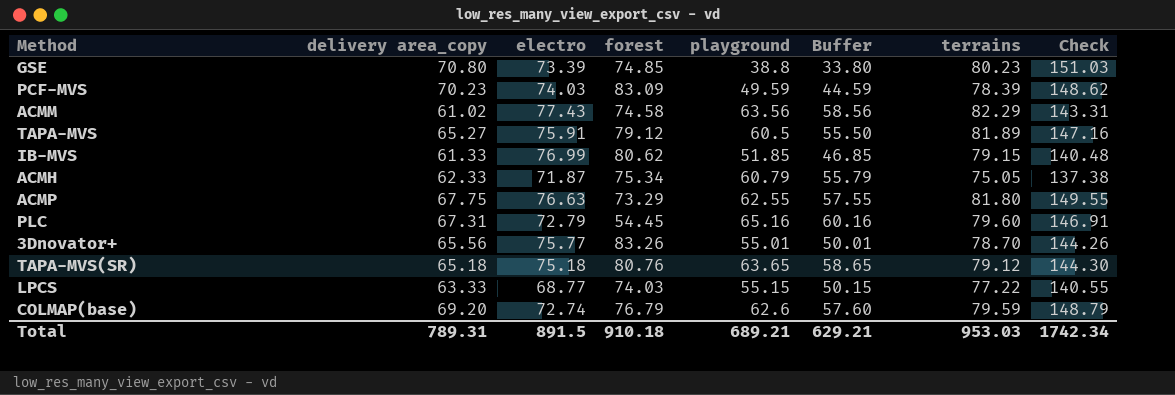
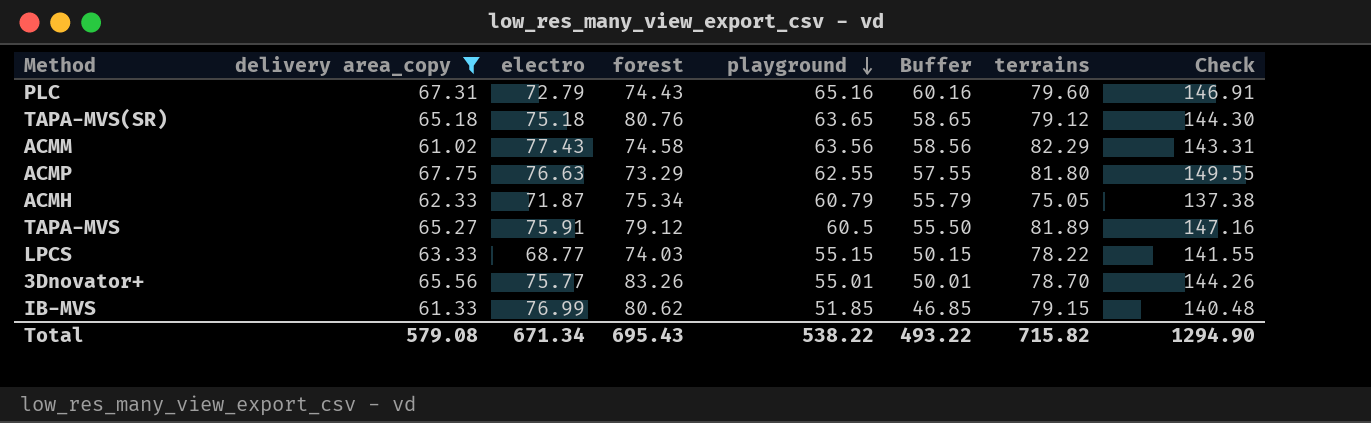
filter: none -> delivery area_copy <= 67.75
row order: none -> playground descending
PLC | forest: 54.45 -> 74.43
LPCS | terrains: 77.22 -> 78.22
LPCS | Check: 140.55 -> 141.55
Total | delivery area_copy: 789.31 -> 579.08
Total | electro: 891.5 -> 671.34
Total | forest: 910.18 -> 695.43
Total | playground: 689.21 -> 538.22
Total | Buffer: 629.21 -> 493.22
Total | terrains: 953.03 -> 715.82
Total | Check: 1742.34 -> 1294.90

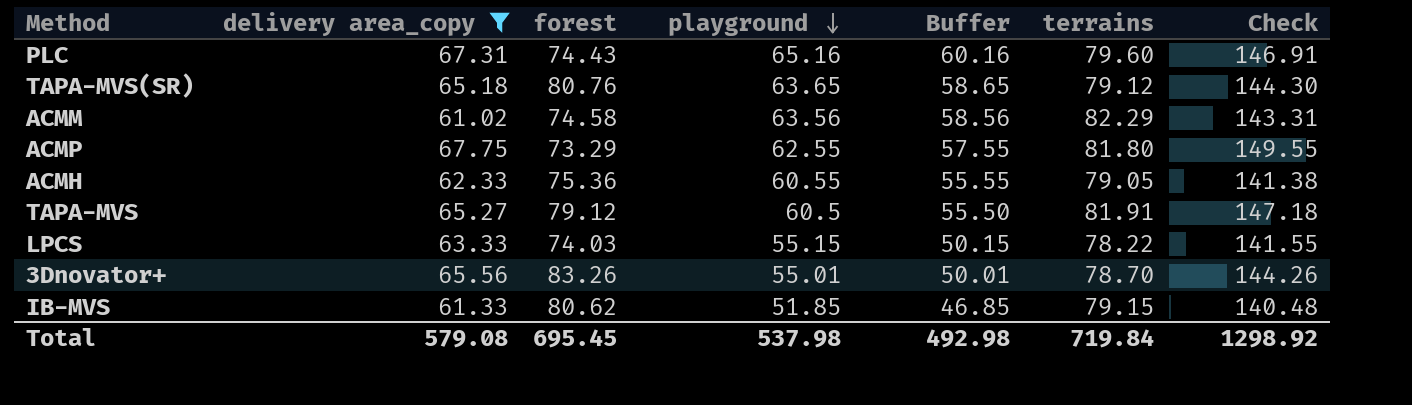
column electro | position: 3 -> none
ACMH | forest: 75.34 -> 75.36
ACMH | playground: 60.79 -> 60.55
ACMH | Buffer: 55.79 -> 55.55
ACMH | terrains: 75.05 -> 79.05
ACMH | Check: 137.38 -> 141.38
TAPA-MVS | terrains: 81.89 -> 81.91
TAPA-MVS | Check: 147.16 -> 147.18
Total | forest: 695.43 -> 695.45
Total | playground: 538.22 -> 537.98
Total | Buffer: 493.22 -> 492.98
Total | terrains: 715.82 -> 719.84
Total | Check: 1294.90 -> 1298.92

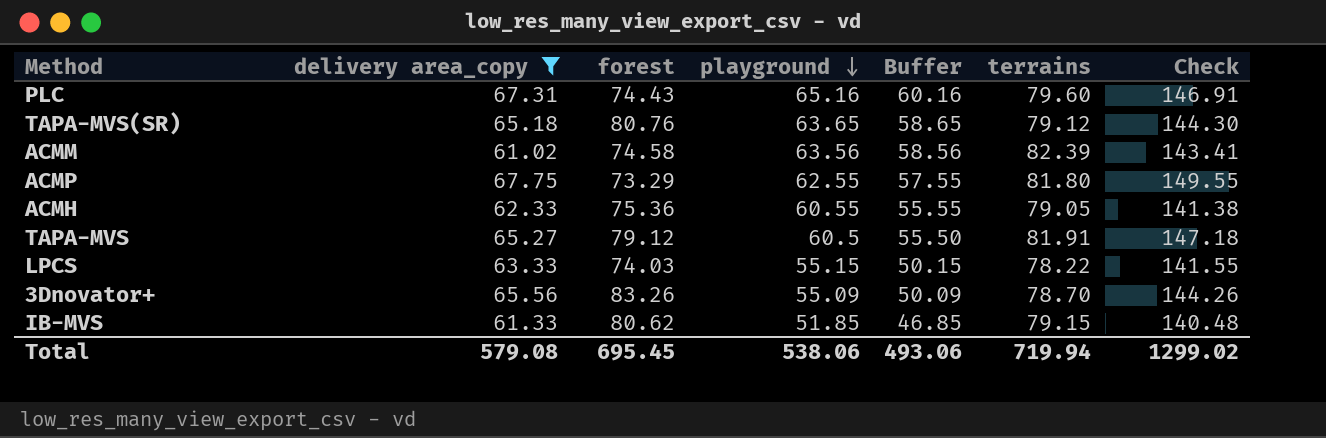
ACMM | terrains: 82.29 -> 82.39
ACMM | Check: 143.31 -> 143.41
3Dnovator+ | playground: 55.01 -> 55.09
3Dnovator+ | Buffer: 50.01 -> 50.09
Total | playground: 537.98 -> 538.06
Total | Buffer: 492.98 -> 493.06
Total | terrains: 719.84 -> 719.94
Total | Check: 1298.92 -> 1299.02

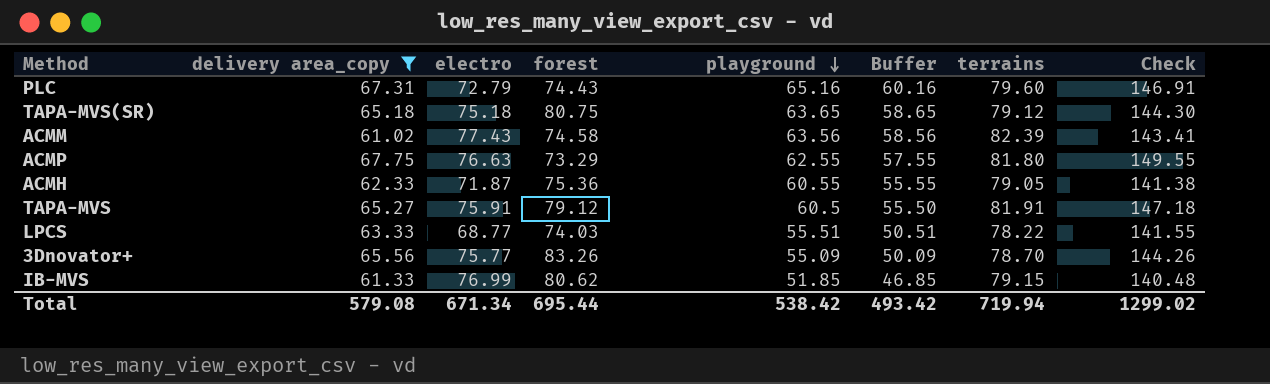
column electro | position: none -> 3
TAPA-MVS(SR) | forest: 80.76 -> 80.75
LPCS | playground: 55.15 -> 55.51
LPCS | Buffer: 50.15 -> 50.51
Total | forest: 695.45 -> 695.44
Total | playground: 538.06 -> 538.42
Total | Buffer: 493.06 -> 493.42

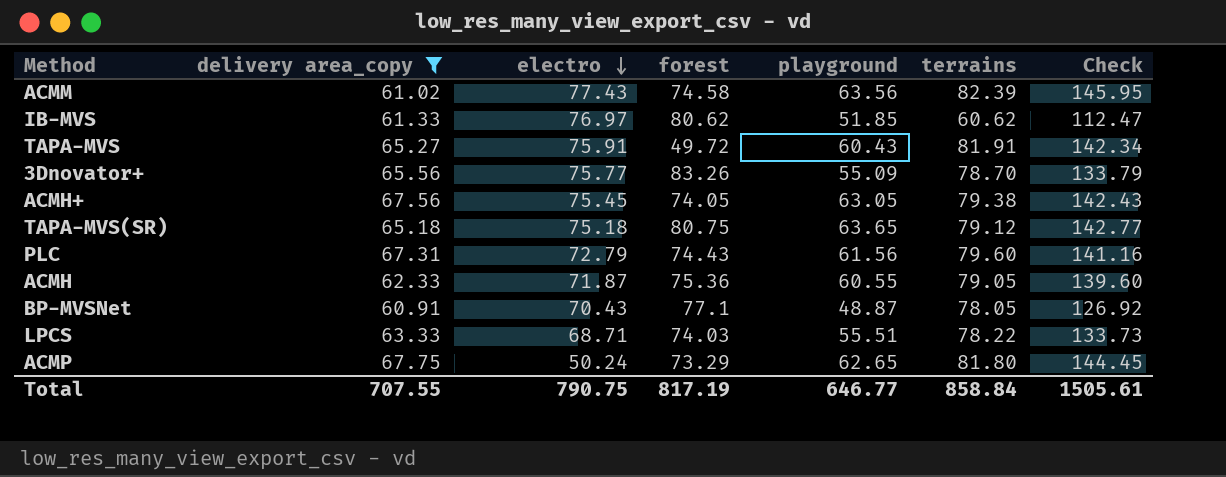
row order: playground descending -> electro descending
column Buffer | formula: [playground] - 5 -> none
column Check | formula: [delivery area_copy] + [terrains] -> [playground] + [terrains]
IB-MVS | electro: 76.99 -> 76.97
IB-MVS | terrains: 79.15 -> 60.62
TAPA-MVS | forest: 79.12 -> 49.72
TAPA-MVS | playground: 60.5 -> 60.43
row ACMH+: none -> 67.56 | 75.45 | 74.05 | 63.05 | 79.38 | 142.43
PLC | playground: 65.16 -> 61.56
row BP-MVSNet: none -> 60.91 | 70.43 | 77.1 | 48.87 | 78.05 | 126.92
LPCS | electro: 68.77 -> 68.71
ACMP | electro: 76.63 -> 50.24
ACMP | playground: 62.55 -> 62.65
Total | delivery area_copy: 579.08 -> 707.55
Total | electro: 671.34 -> 790.75
Total | forest: 695.44 -> 817.19
Total | playground: 538.42 -> 646.77
Total | terrains: 719.94 -> 858.84
Total | Check: 1299.02 -> 1505.61

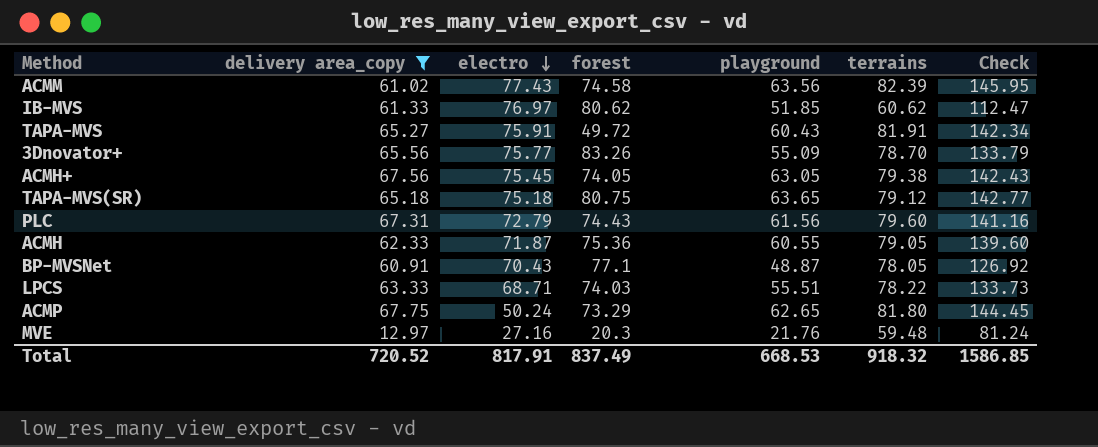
row MVE: none -> 12.97 | 27.16 | 20.3 | 21.76 | 59.48 | 81.24
Total | delivery area_copy: 707.55 -> 720.52
Total | electro: 790.75 -> 817.91
Total | forest: 817.19 -> 837.49
Total | playground: 646.77 -> 668.53
Total | terrains: 858.84 -> 918.32
Total | Check: 1505.61 -> 1586.85

